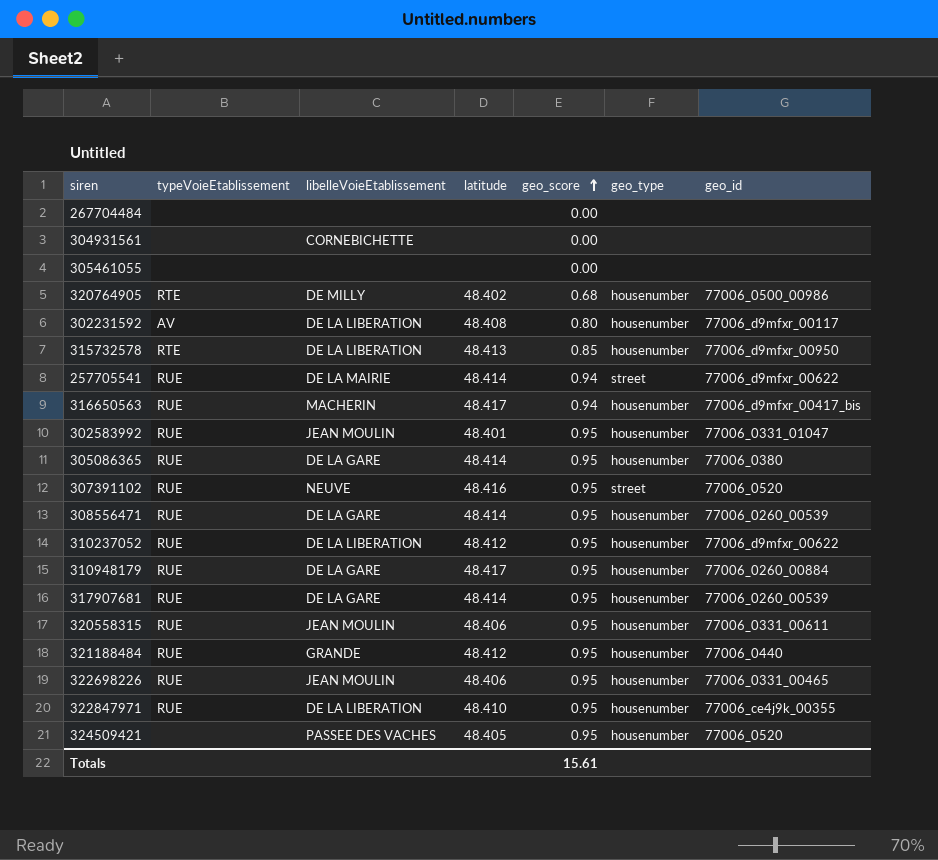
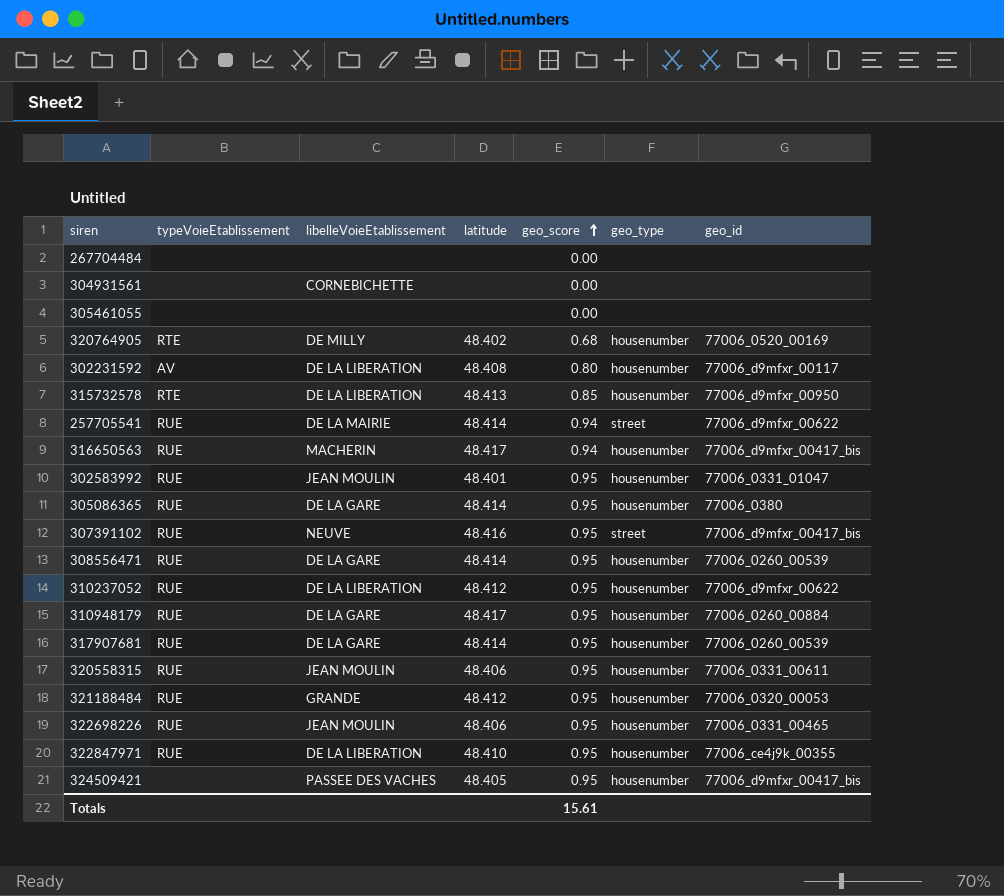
320764905 | geo_id: 77006_0500_00986 -> 77006_0520_00169
307391102 | geo_id: 77006_0520 -> 77006_d9mfxr_00417_bis
321188484 | geo_id: 77006_0440 -> 77006_0320_00053
324509421 | geo_id: 77006_0520 -> 77006_d9mfxr_00417_bis

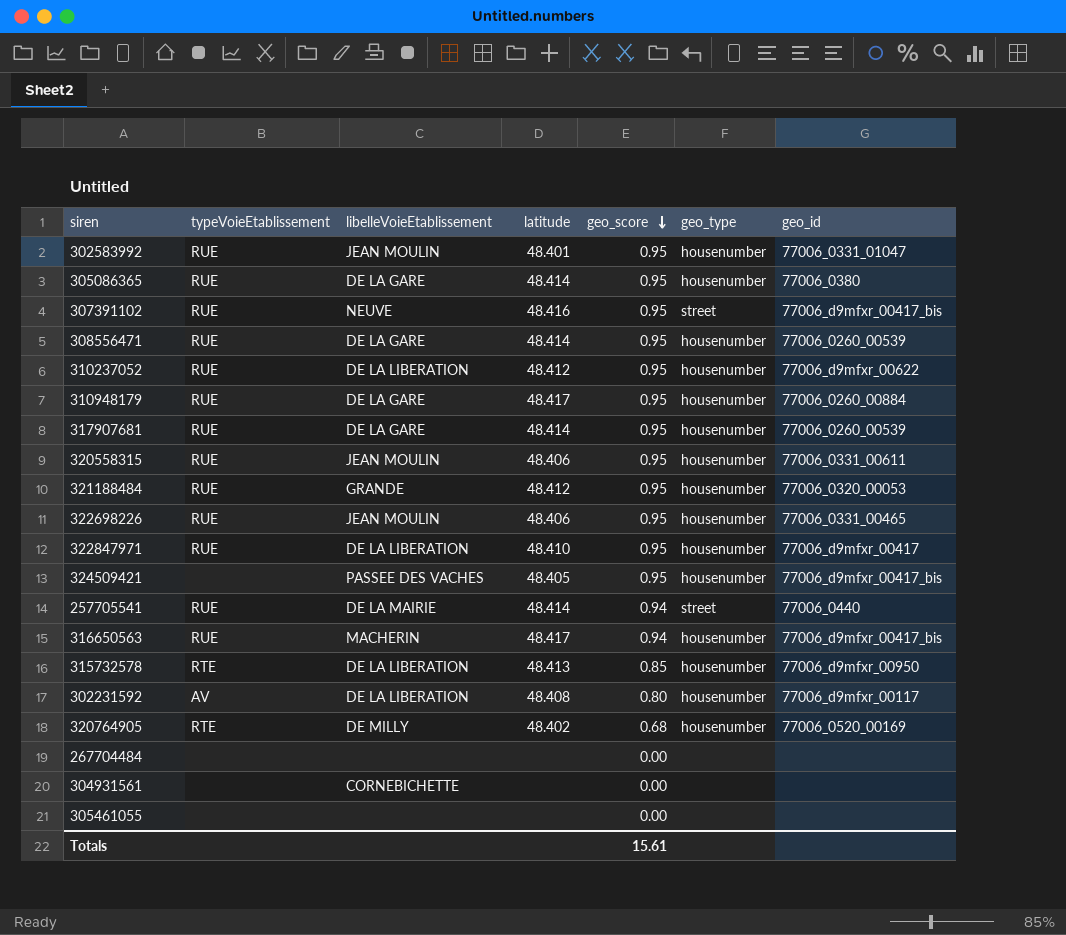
row order: geo_score ascending -> geo_score descending
322847971 | geo_id: 77006_ce4j9k_00355 -> 77006_d9mfxr_00417
257705541 | geo_id: 77006_d9mfxr_00622 -> 77006_0440

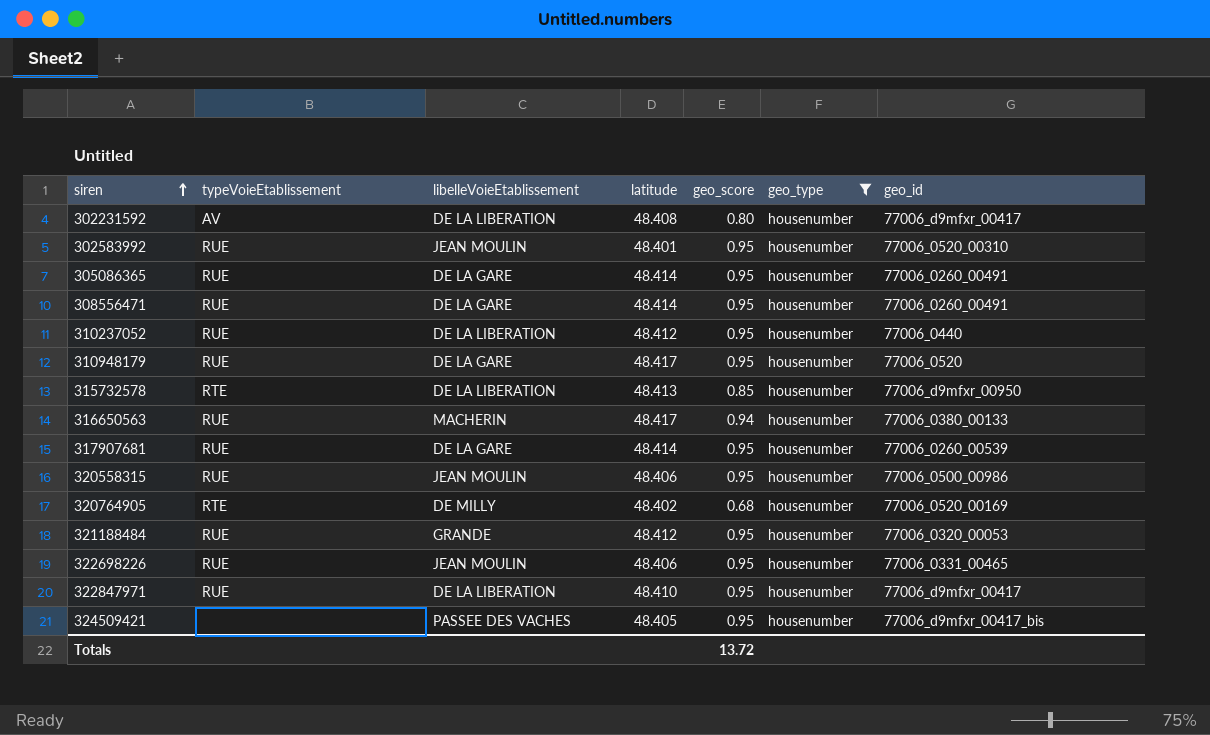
filter: none -> geo_type = housenumber
row order: geo_score descending -> siren ascending
302231592 | geo_id: 77006_d9mfxr_00117 -> 77006_d9mfxr_00417
302583992 | geo_id: 77006_0331_01047 -> 77006_0520_00310
305086365 | geo_id: 77006_0380 -> 77006_0260_00491
308556471 | geo_id: 77006_0260_00539 -> 77006_0260_00491
310237052 | geo_id: 77006_d9mfxr_00622 -> 77006_0440
310948179 | geo_id: 77006_0260_00884 -> 77006_0520
316650563 | geo_id: 77006_d9mfxr_00417_bis -> 77006_0380_00133
320558315 | geo_id: 77006_0331_00611 -> 77006_0500_00986
Totals | geo_score: 15.61 -> 13.72

